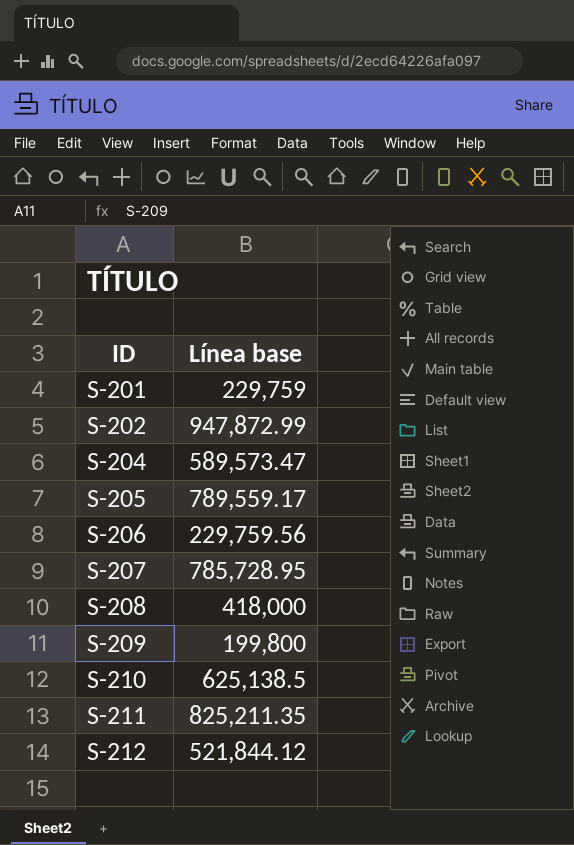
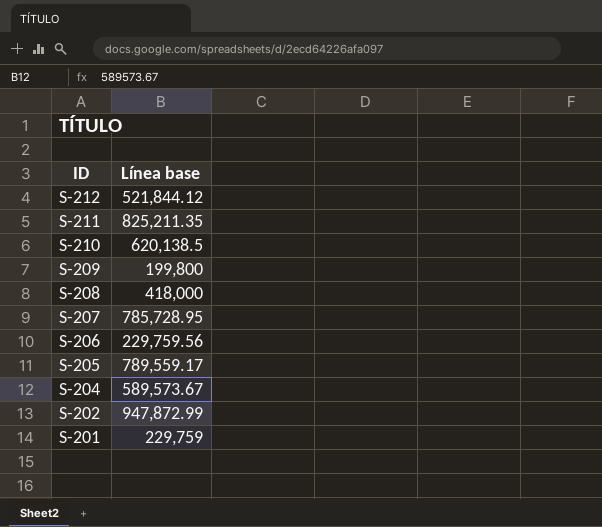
row order: ID ascending -> ID descending
S-210 | Línea base: 625,138.5 -> 620,138.5
S-204 | Línea base: 589,573.47 -> 589,573.67

